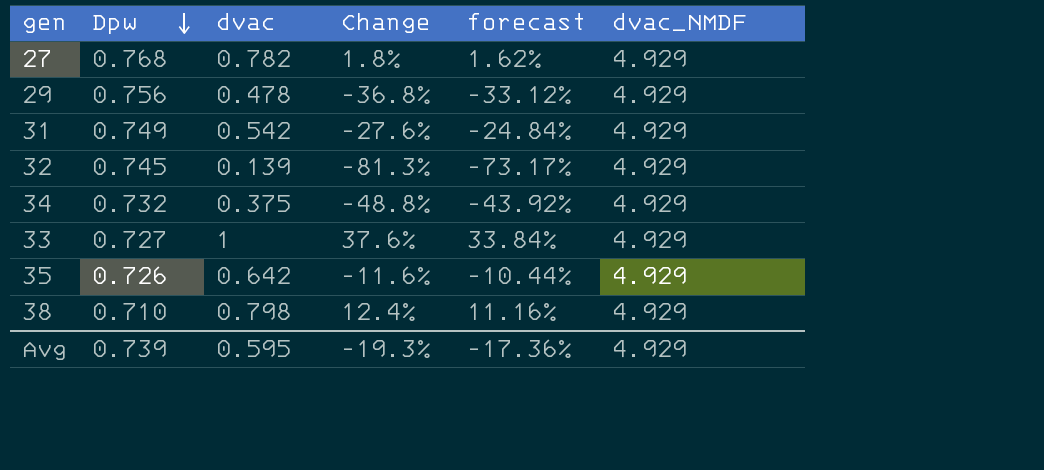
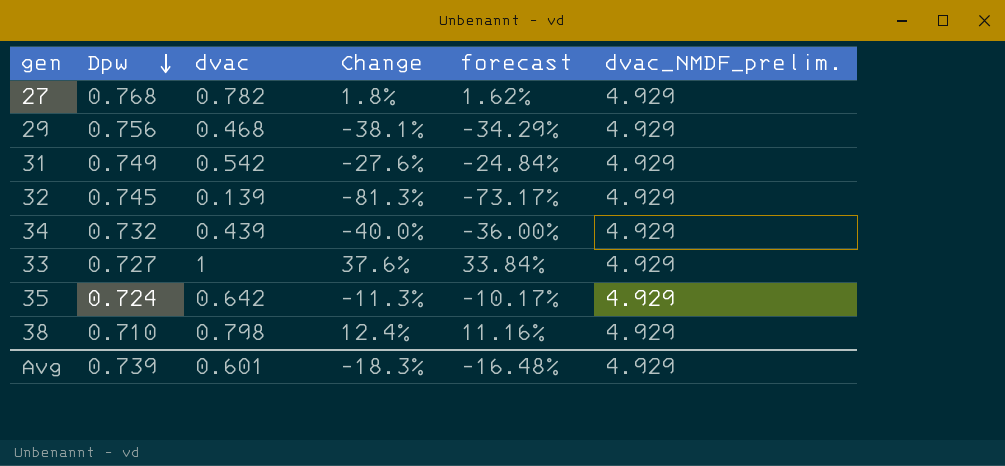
column name: dvac_NMDF -> dvac_NMDF_prelim.
29 | dvac: 0.478 -> 0.468
29 | Change: -36.8% -> -38.1%
29 | forecast: -33.12% -> -34.29%
34 | dvac: 0.375 -> 0.439
34 | Change: -48.8% -> -40.0%
34 | forecast: -43.92% -> -36.00%
35 | Dpw: 0.726 -> 0.724
35 | Change: -11.6% -> -11.3%
35 | forecast: -10.44% -> -10.17%
Avg | dvac: 0.595 -> 0.601
Avg | Change: -19.3% -> -18.3%
Avg | forecast: -17.36% -> -16.48%

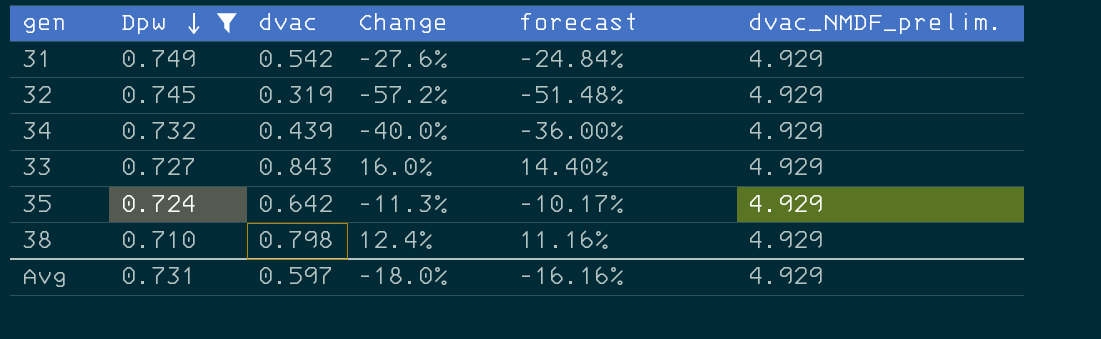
filter: none -> Dpw <= 0.749
32 | dvac: 0.139 -> 0.319
32 | Change: -81.3% -> -57.2%
32 | forecast: -73.17% -> -51.48%
33 | dvac: 1 -> 0.843
33 | Change: 37.6% -> 16.0%
33 | forecast: 33.84% -> 14.40%
Avg | Dpw: 0.739 -> 0.731
Avg | dvac: 0.601 -> 0.597
Avg | Change: -18.3% -> -18.0%
Avg | forecast: -16.48% -> -16.16%

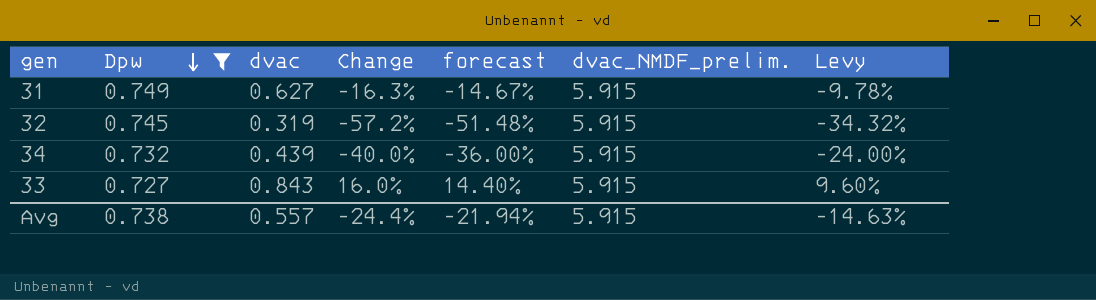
column Levy | formula: none -> [Change] * 0.6
row 35: 0.724 | 0.642 | -11.3% | -10.17% | 4.929 -> none
row 38: 0.710 | 0.798 | 12.4% | 11.16% | 4.929 -> none
31 | dvac: 0.542 -> 0.627
31 | Change: -27.6% -> -16.3%
31 | forecast: -24.84% -> -14.67%
31 | dvac_NMDF_prelim.: 4.929 -> 5.915
32 | dvac_NMDF_prelim.: 4.929 -> 5.915
34 | dvac_NMDF_prelim.: 4.929 -> 5.915
33 | dvac_NMDF_prelim.: 4.929 -> 5.915
Avg | Dpw: 0.731 -> 0.738
Avg | dvac: 0.597 -> 0.557
Avg | Change: -18.0% -> -24.4%
Avg | forecast: -16.16% -> -21.94%
Avg | dvac_NMDF_prelim.: 4.929 -> 5.915

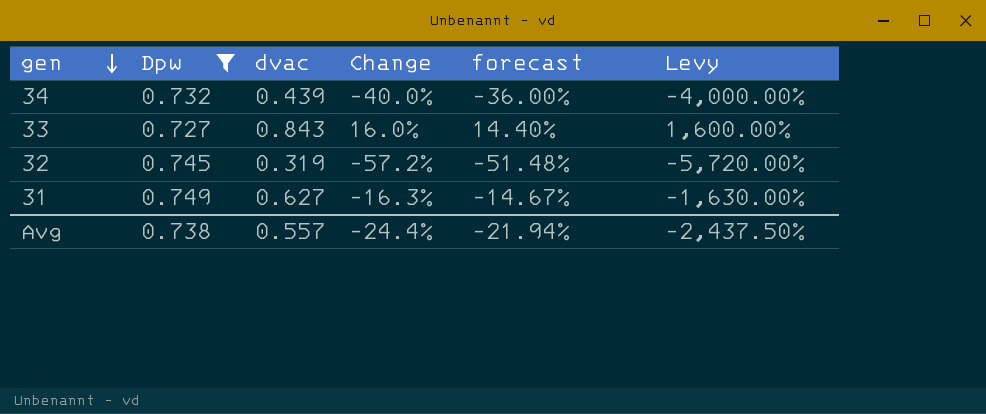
row order: Dpw descending -> gen descending
column dvac_NMDF_prelim. | position: 6 -> none
column Levy | formula: [Change] * 0.6 -> [Change] * 100
Avg | Levy: -14.63% -> -2,437.50%

